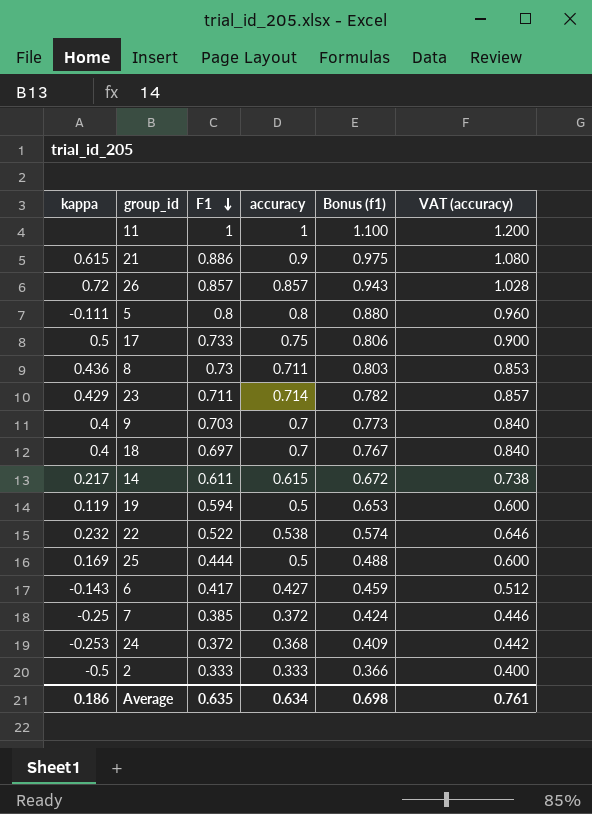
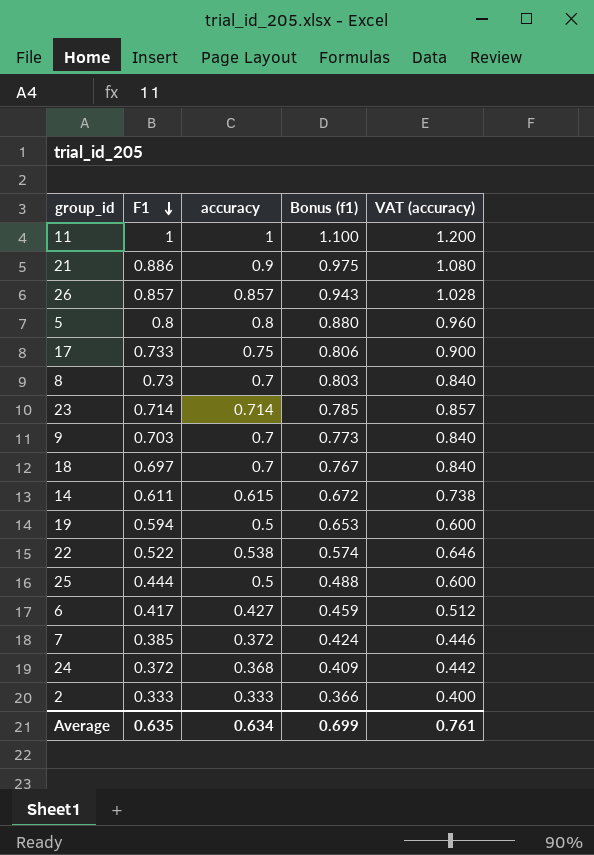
column kappa | position: 1 -> none
8 | accuracy: 0.711 -> 0.7
8 | VAT (accuracy): 0.853 -> 0.840
23 | F1: 0.711 -> 0.714
23 | Bonus (f1): 0.782 -> 0.785
Average | Bonus (f1): 0.698 -> 0.699

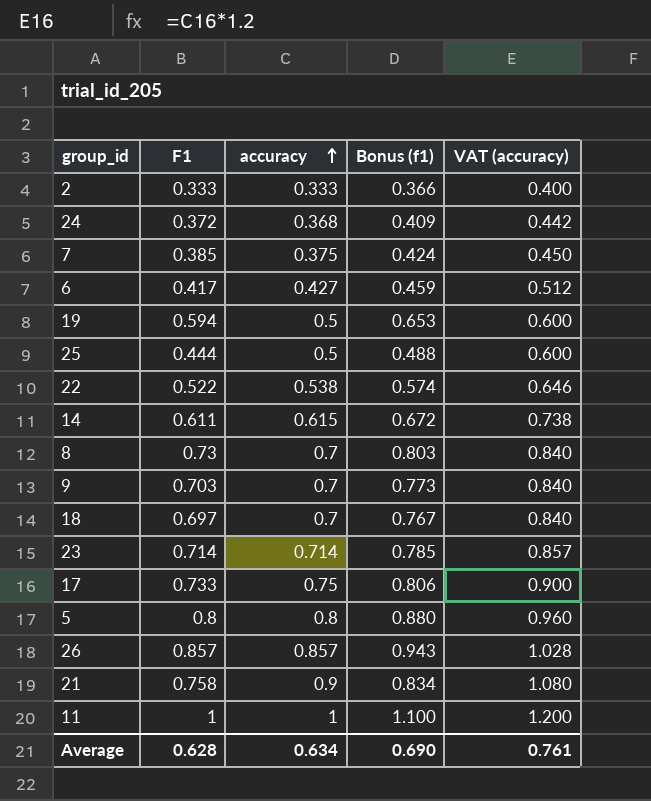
row order: F1 descending -> accuracy ascending
7 | accuracy: 0.372 -> 0.375
7 | VAT (accuracy): 0.446 -> 0.450
21 | F1: 0.886 -> 0.758
21 | Bonus (f1): 0.975 -> 0.834
Average | F1: 0.635 -> 0.628
Average | Bonus (f1): 0.699 -> 0.690

